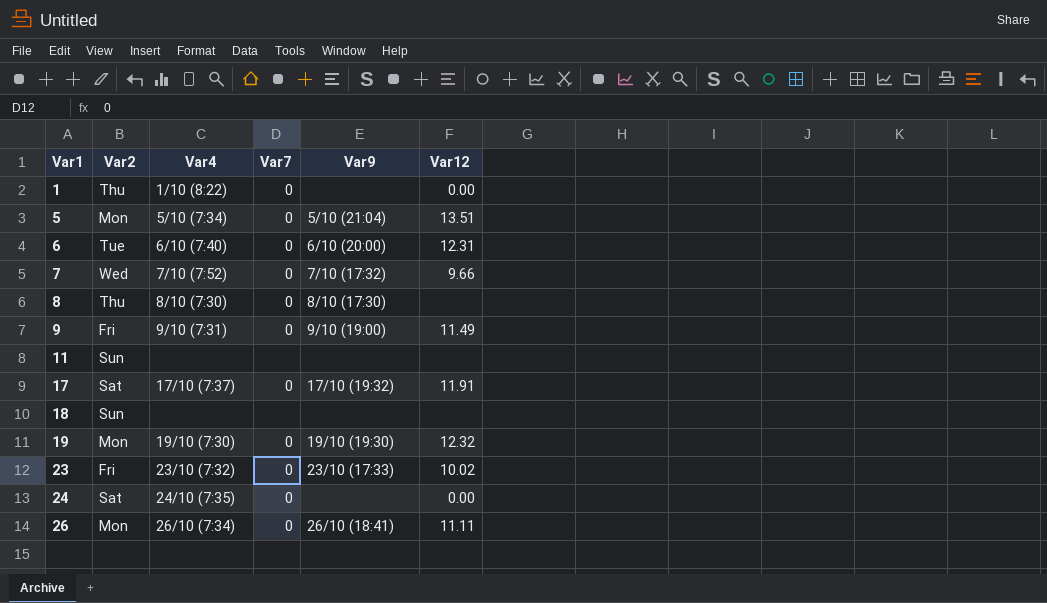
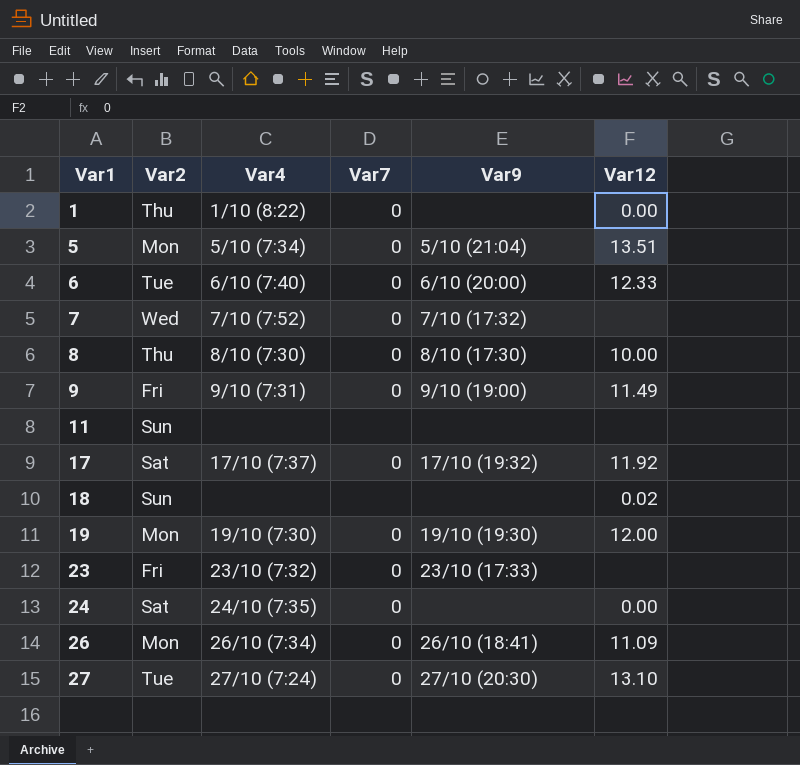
6 | Var12: 12.31 -> 12.33
7 | Var12: 9.66 -> none
8 | Var12: none -> 10.00
17 | Var12: 11.91 -> 11.92
18 | Var12: none -> 0.02
19 | Var12: 12.32 -> 12.00
23 | Var12: 10.02 -> none
26 | Var12: 11.11 -> 11.09
row 27: none -> Tue | 27/10 (7:24) | 0 | 27/10 (20:30) | 13.10

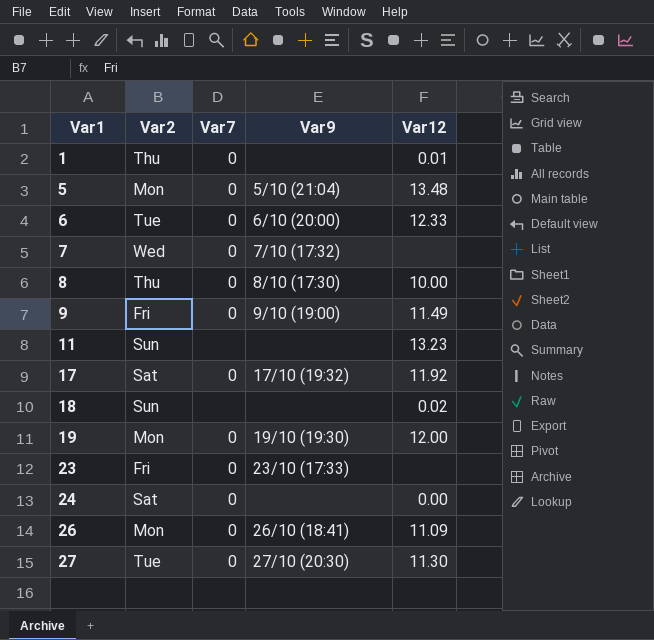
column Var4 | position: 3 -> none
1 | Var12: 0.00 -> 0.01
5 | Var12: 13.51 -> 13.48
11 | Var12: none -> 13.23
27 | Var12: 13.10 -> 11.30

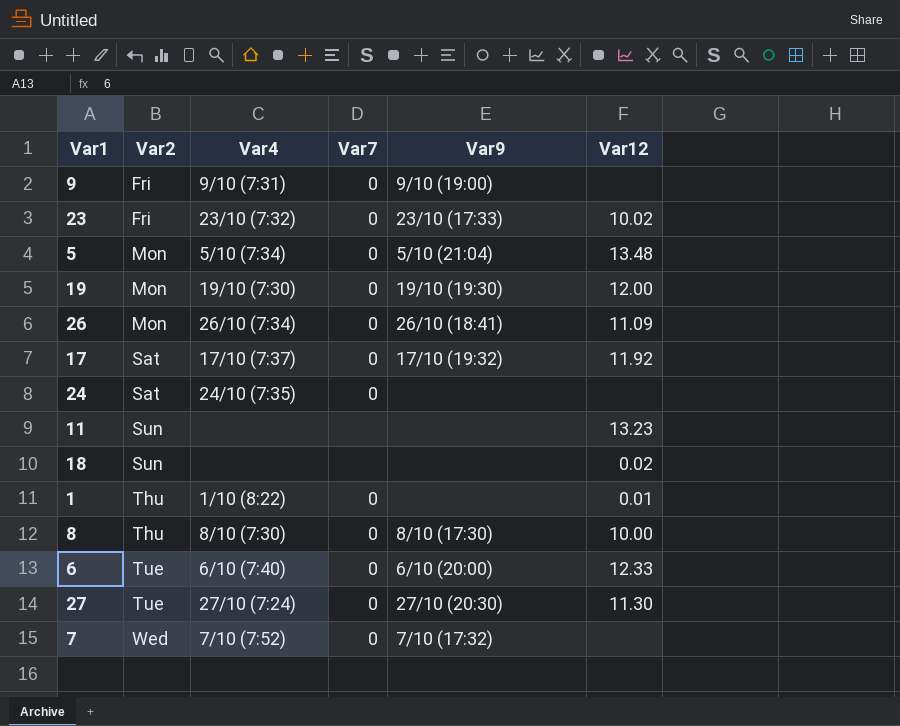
row order: Var1 ascending -> Var2 ascending
column Var4 | position: none -> 3
9 | Var12: 11.49 -> none
23 | Var12: none -> 10.02
24 | Var12: 0.00 -> none

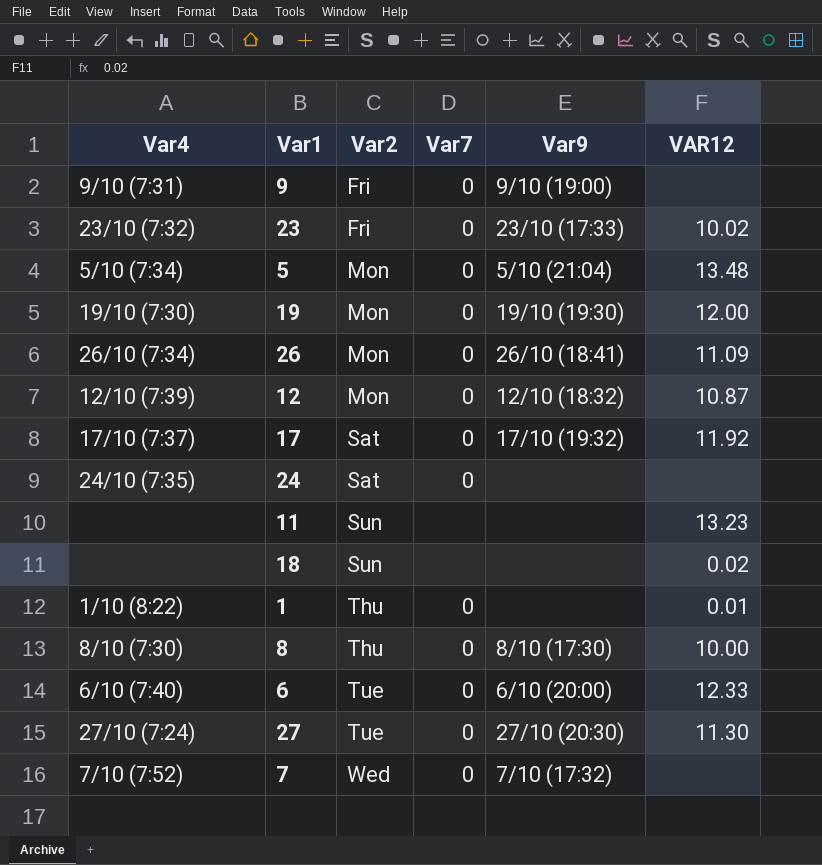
column Var4 | position: 3 -> 1
column name: Var12 -> VAR12
row 12: none -> 12/10 (7:39) | Mon | 0 | 12/10 (18:32) | 10.87

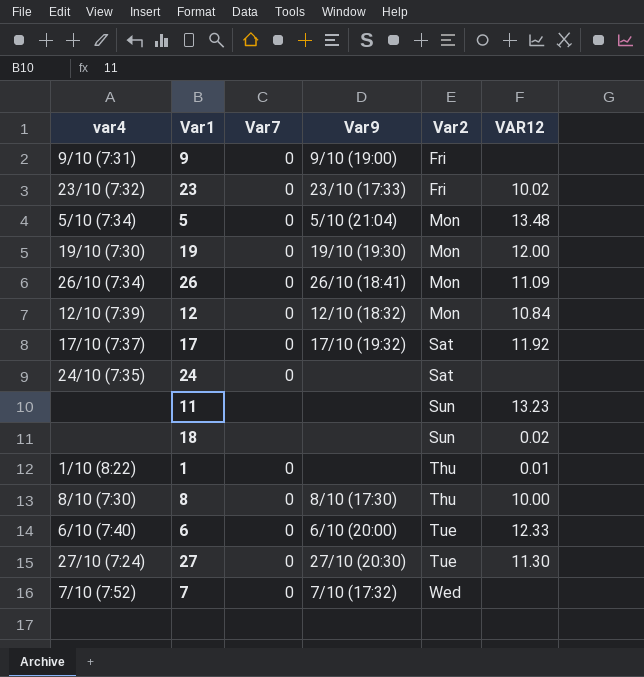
column name: Var4 -> var4
column Var2 | position: 3 -> 5
12 | VAR12: 10.87 -> 10.84

